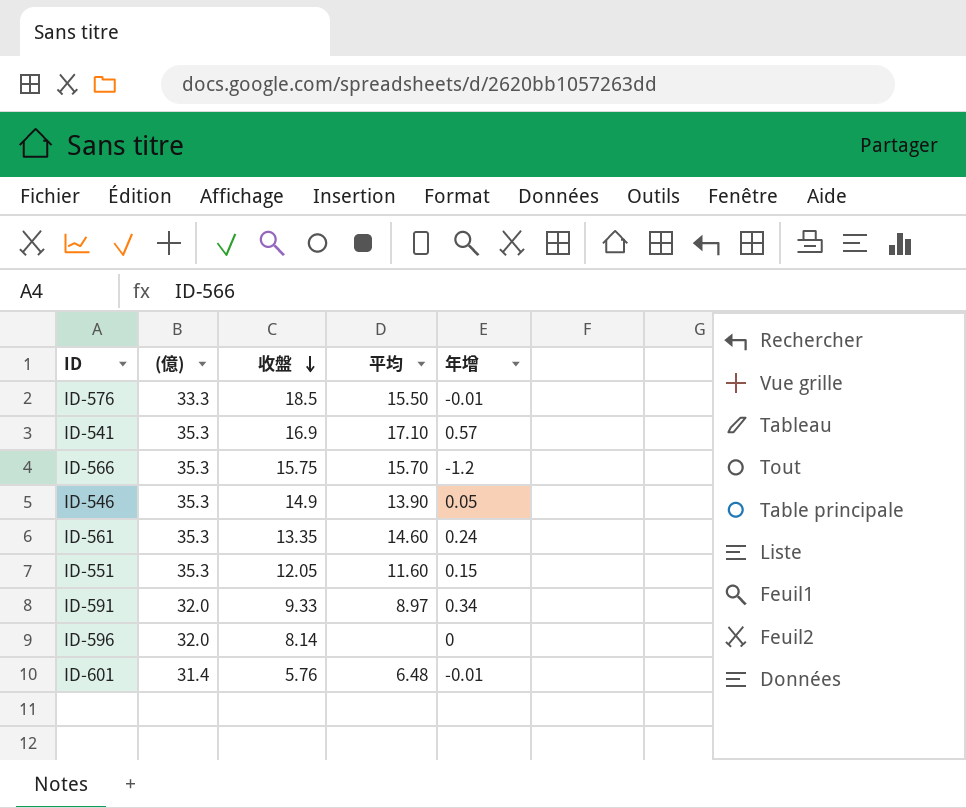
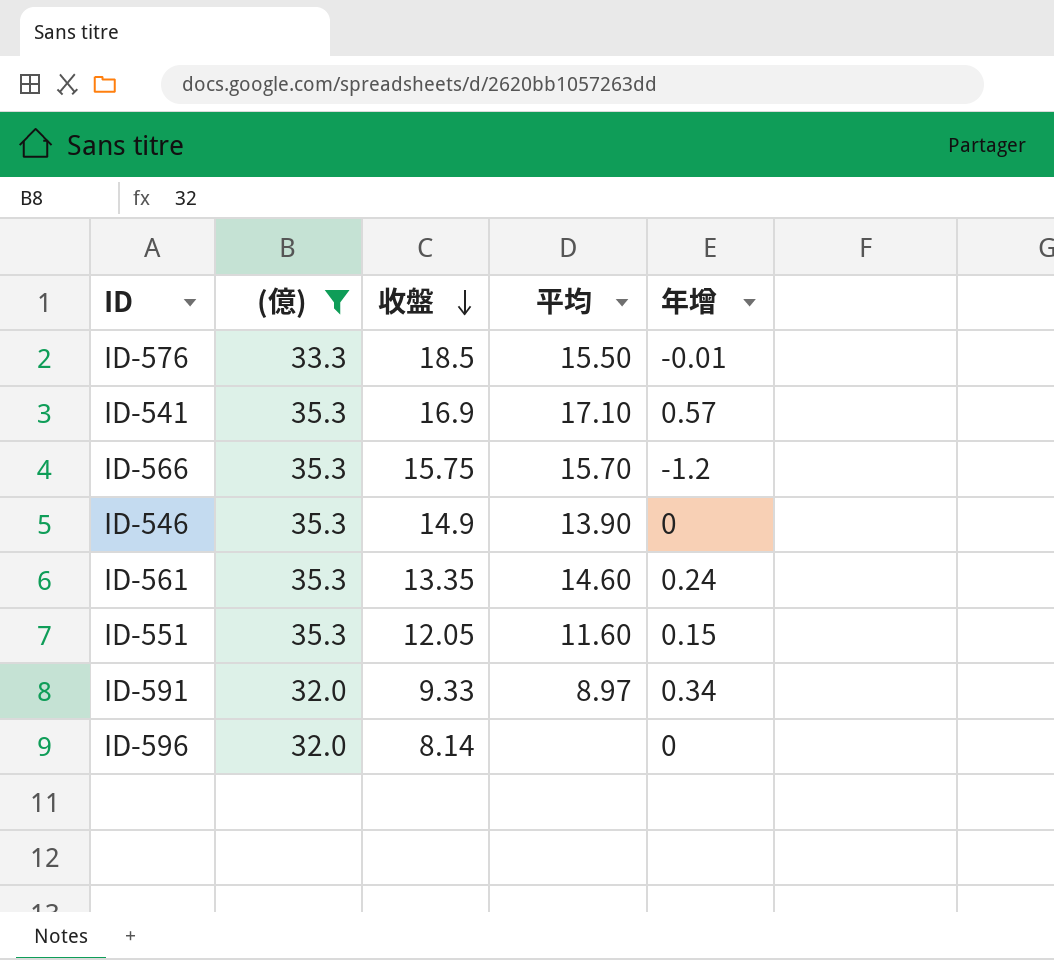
filter: none -> (億) != 31.4
ID-546 | 年增: 0.05 -> 0

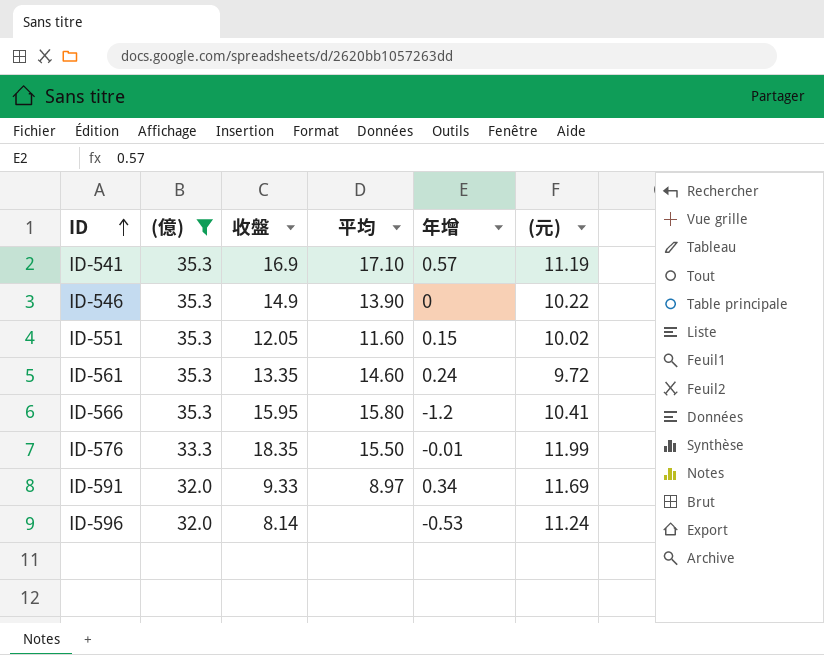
row order: 收盤 descending -> ID ascending
column (元) | position: none -> 6
ID-566 | 收盤: 15.75 -> 15.95
ID-566 | 平均: 15.70 -> 15.80
ID-576 | 收盤: 18.5 -> 18.35
ID-596 | 年增: 0 -> -0.53

